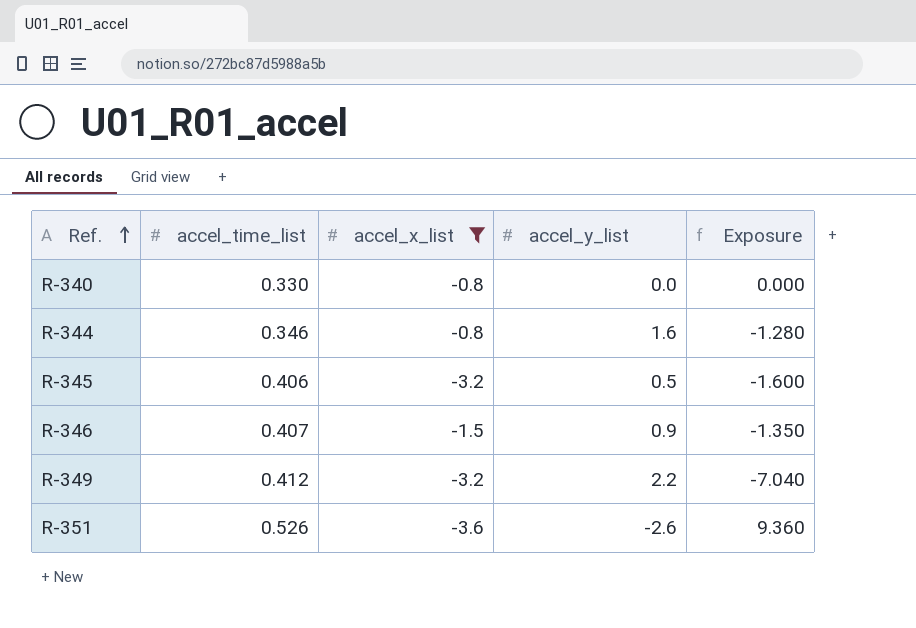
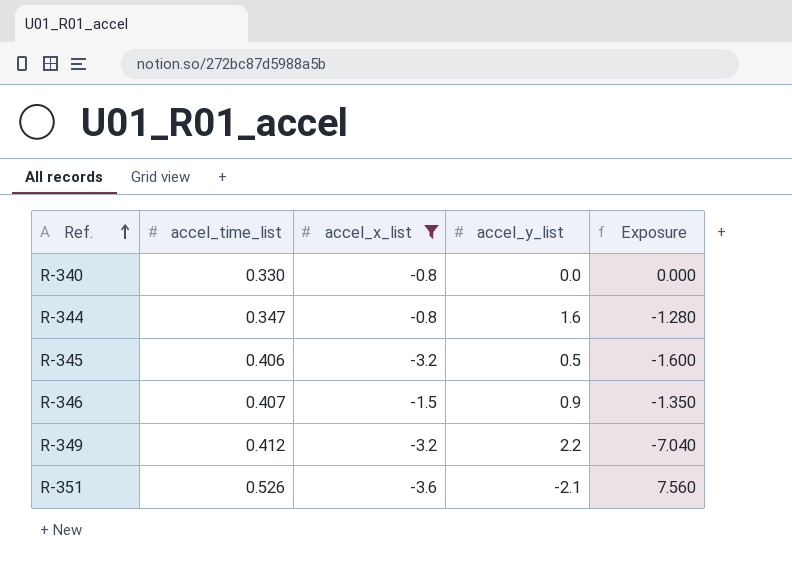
R-344 | accel_time_list: 0.346 -> 0.347
R-351 | accel_y_list: -2.6 -> -2.1
R-351 | Exposure: 9.360 -> 7.560

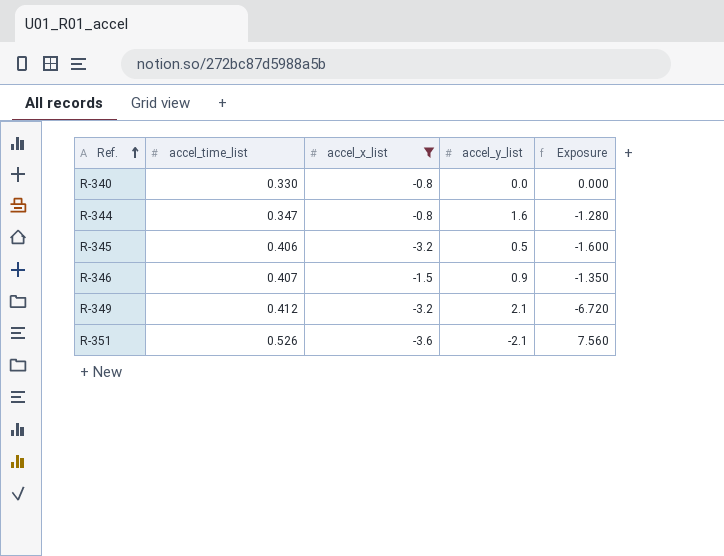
R-349 | accel_y_list: 2.2 -> 2.1
R-349 | Exposure: -7.040 -> -6.720

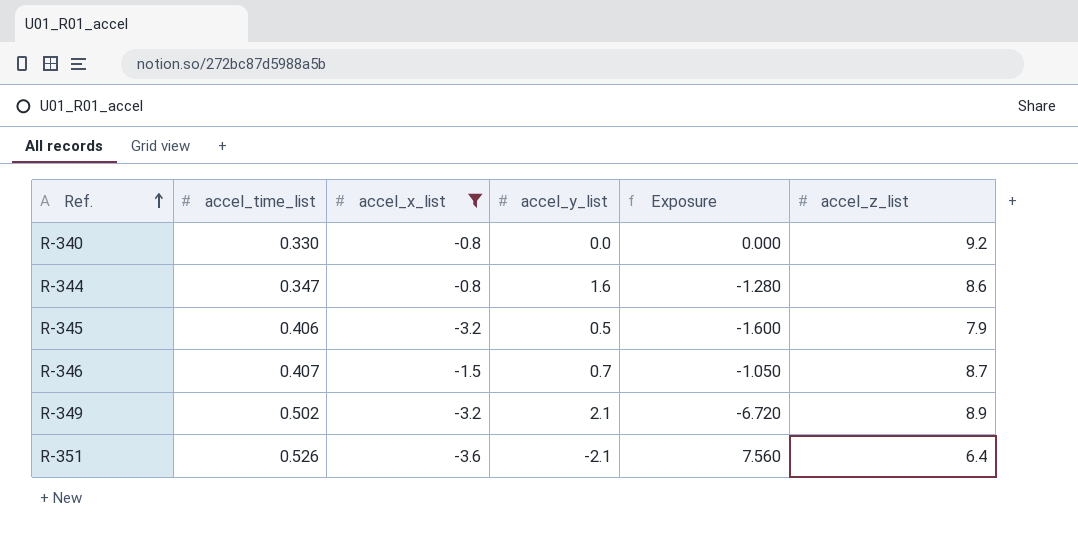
column accel_z_list | position: none -> 6
R-346 | accel_y_list: 0.9 -> 0.7
R-346 | Exposure: -1.350 -> -1.050
R-349 | accel_time_list: 0.412 -> 0.502

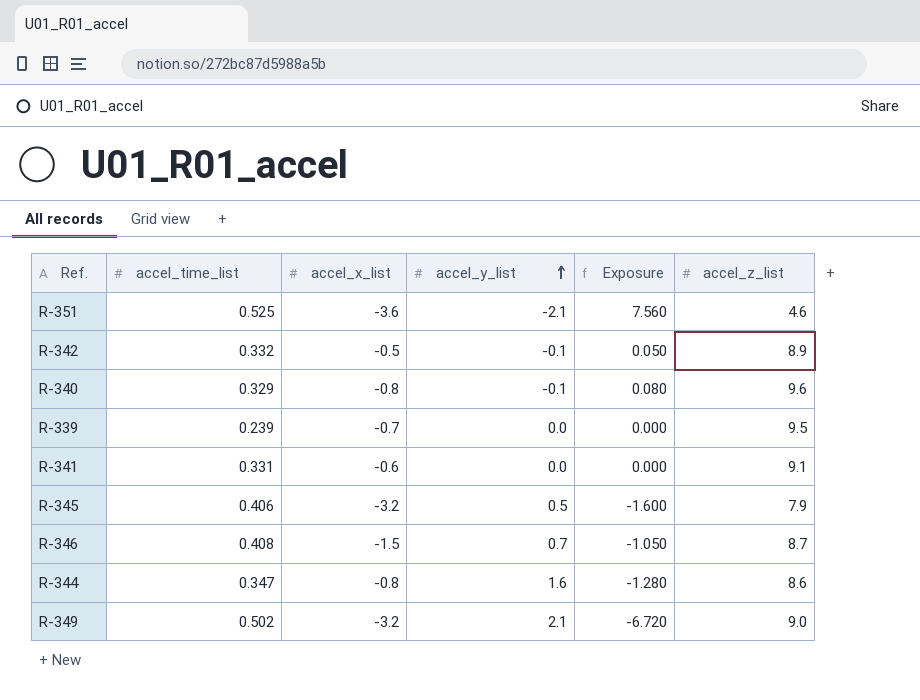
filter: accel_x_list <= -0.8 -> none
row order: Ref. ascending -> accel_y_list ascending
R-351 | accel_time_list: 0.526 -> 0.525
R-351 | accel_z_list: 6.4 -> 4.6
R-340 | accel_time_list: 0.330 -> 0.329
R-340 | accel_y_list: 0.0 -> -0.1
R-340 | Exposure: 0.000 -> 0.080
R-340 | accel_z_list: 9.2 -> 9.6
R-346 | accel_time_list: 0.407 -> 0.408
R-349 | accel_z_list: 8.9 -> 9.0

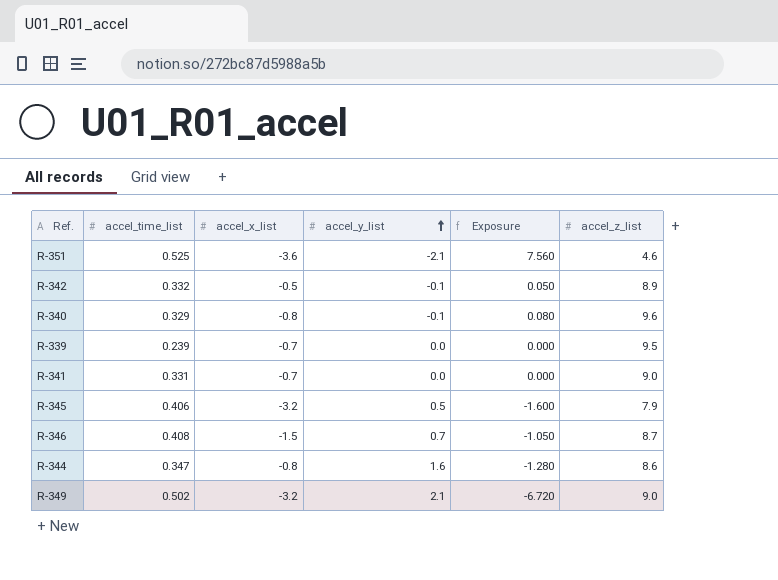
R-341 | accel_x_list: -0.6 -> -0.7
R-341 | accel_z_list: 9.1 -> 9.0

